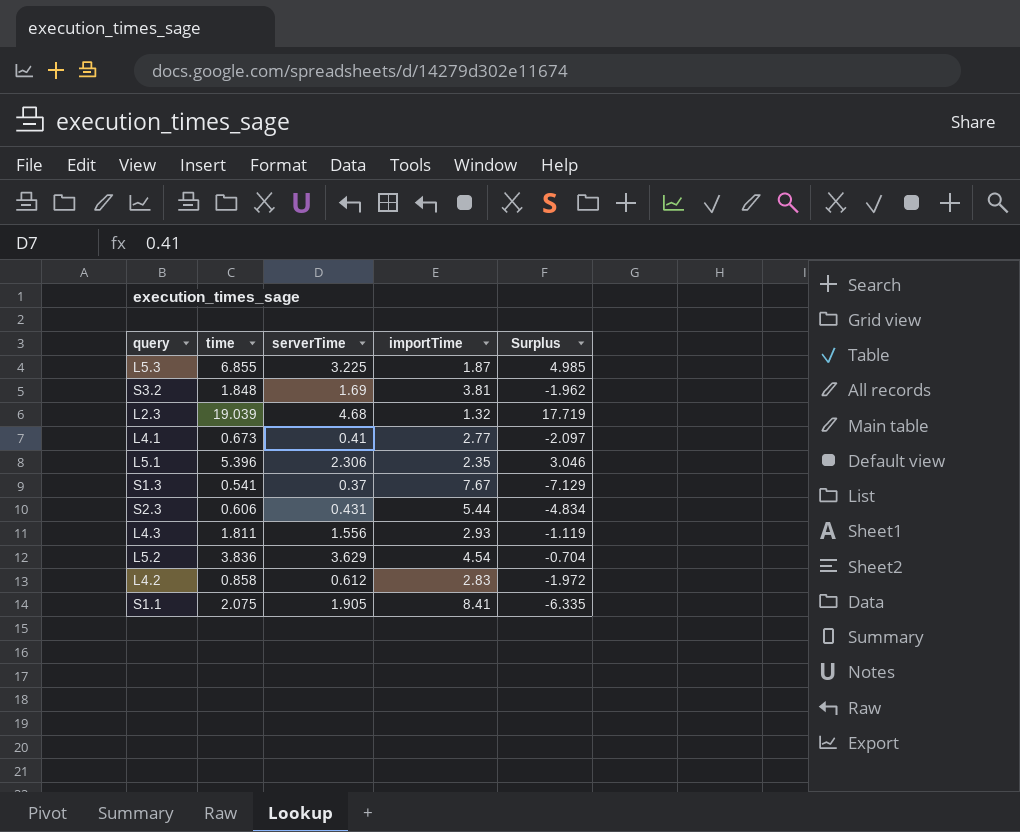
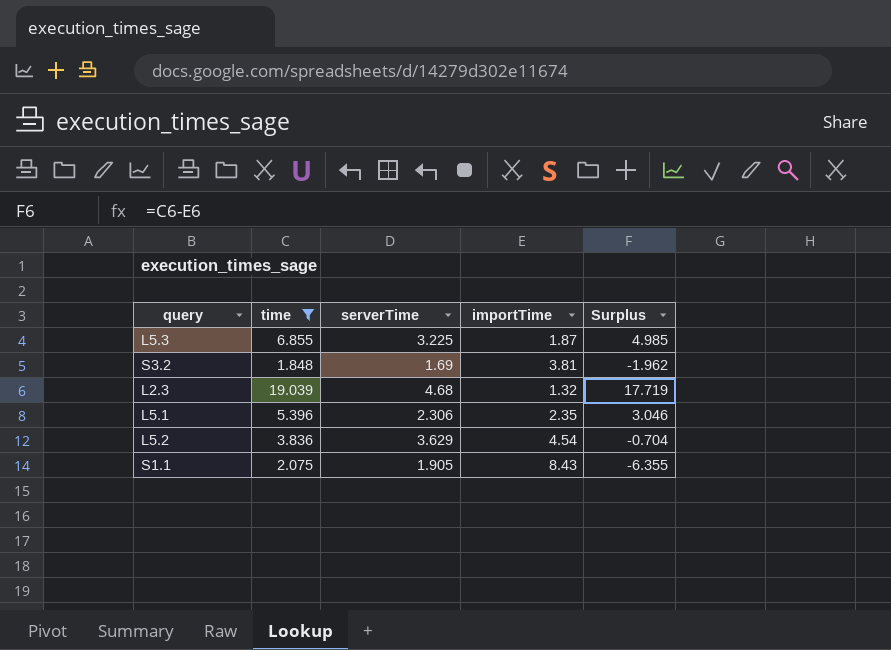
filter: none -> time >= 1.848
S1.1 | importTime: 8.41 -> 8.43
S1.1 | Surplus: -6.335 -> -6.355

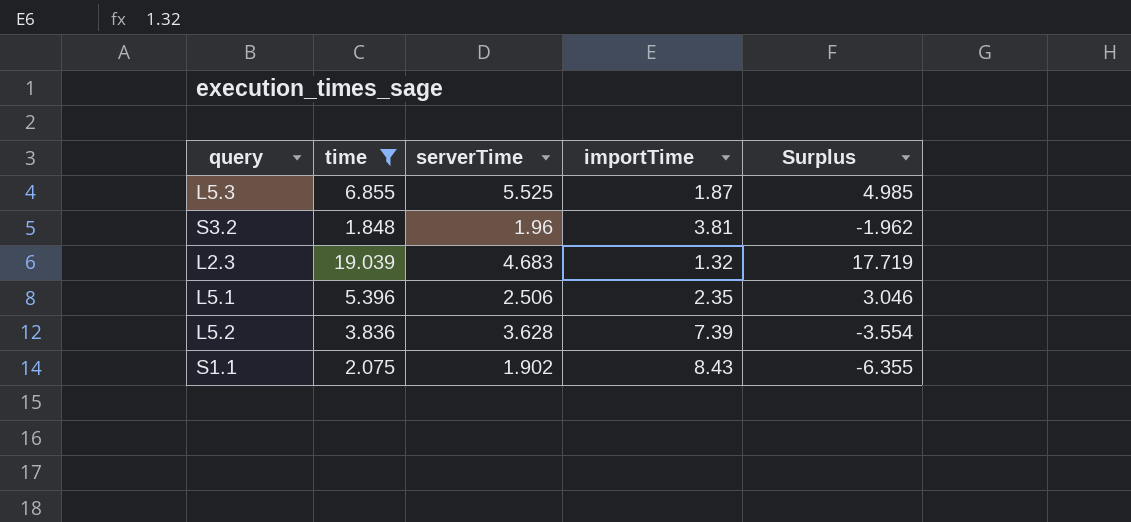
L5.3 | serverTime: 3.225 -> 5.525
S3.2 | serverTime: 1.69 -> 1.96
L2.3 | serverTime: 4.68 -> 4.683
L5.1 | serverTime: 2.306 -> 2.506
L5.2 | serverTime: 3.629 -> 3.628
L5.2 | importTime: 4.54 -> 7.39
L5.2 | Surplus: -0.704 -> -3.554
S1.1 | serverTime: 1.905 -> 1.902

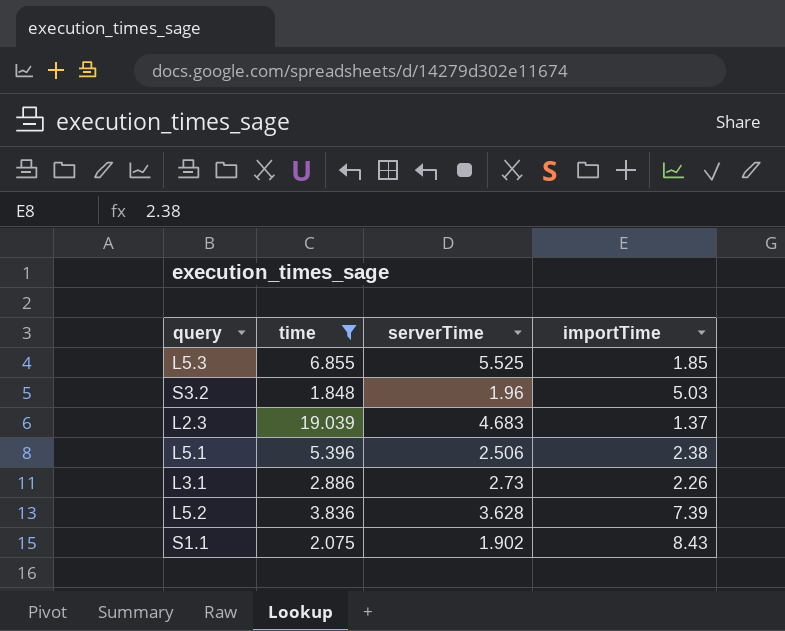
column Surplus | formula: [time] - [importTime] -> none
L5.3 | importTime: 1.87 -> 1.85
S3.2 | importTime: 3.81 -> 5.03
L2.3 | importTime: 1.32 -> 1.37
L5.1 | importTime: 2.35 -> 2.38
row L3.1: none -> 2.886 | 2.73 | 2.26

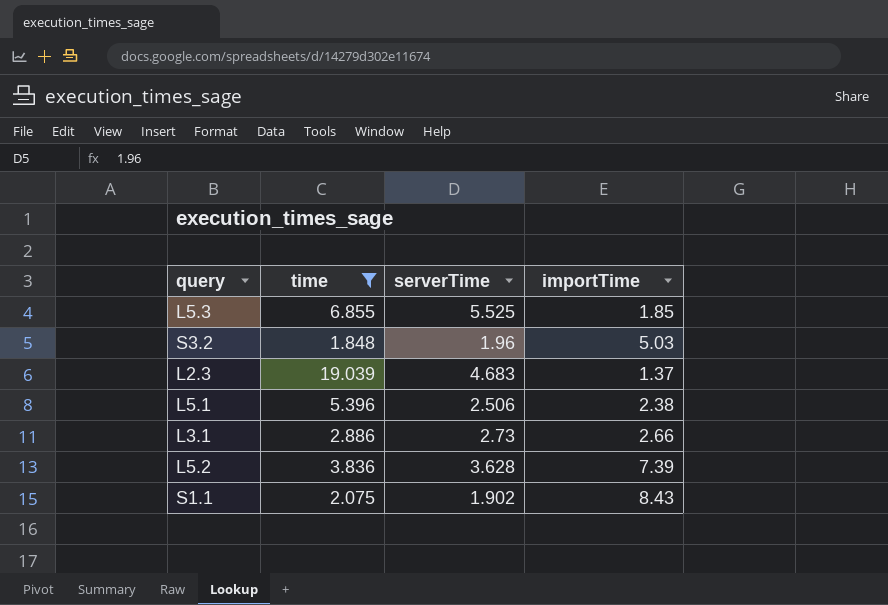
L3.1 | importTime: 2.26 -> 2.66

